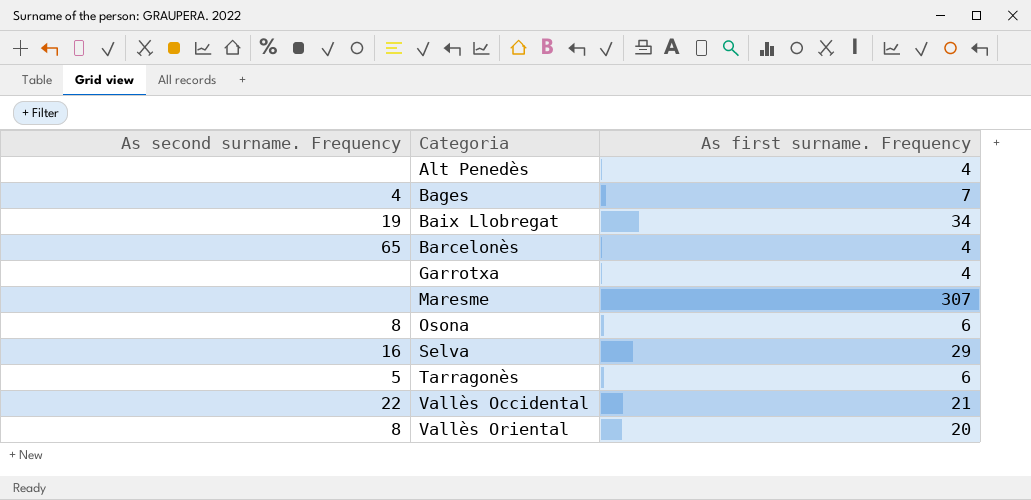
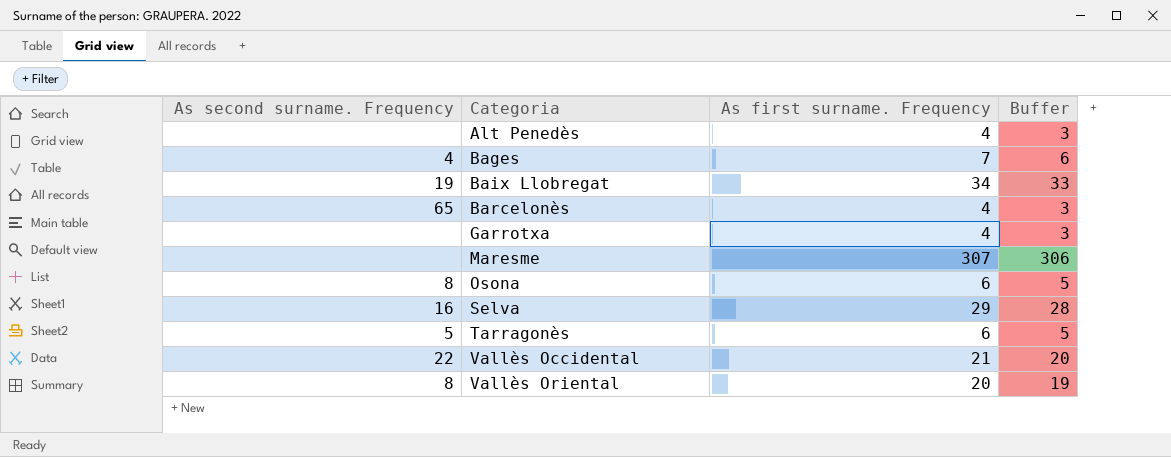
column Buffer | formula: none -> [As first surname. Frequency] - 1

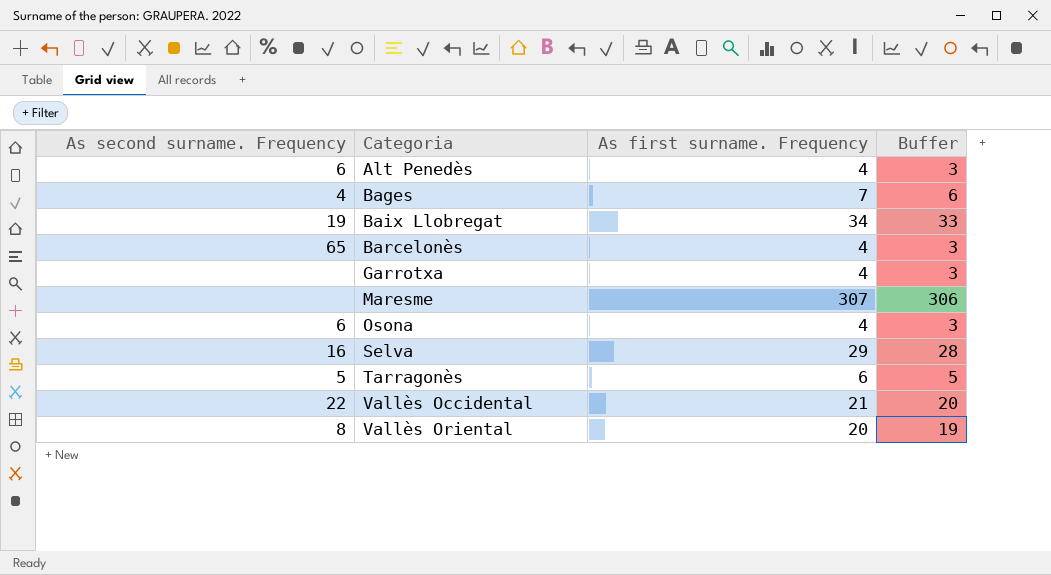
Alt Penedès | As second surname. Frequency: none -> 6
Osona | As second surname. Frequency: 8 -> 6
Osona | As first surname. Frequency: 6 -> 4
Osona | Buffer: 5 -> 3

